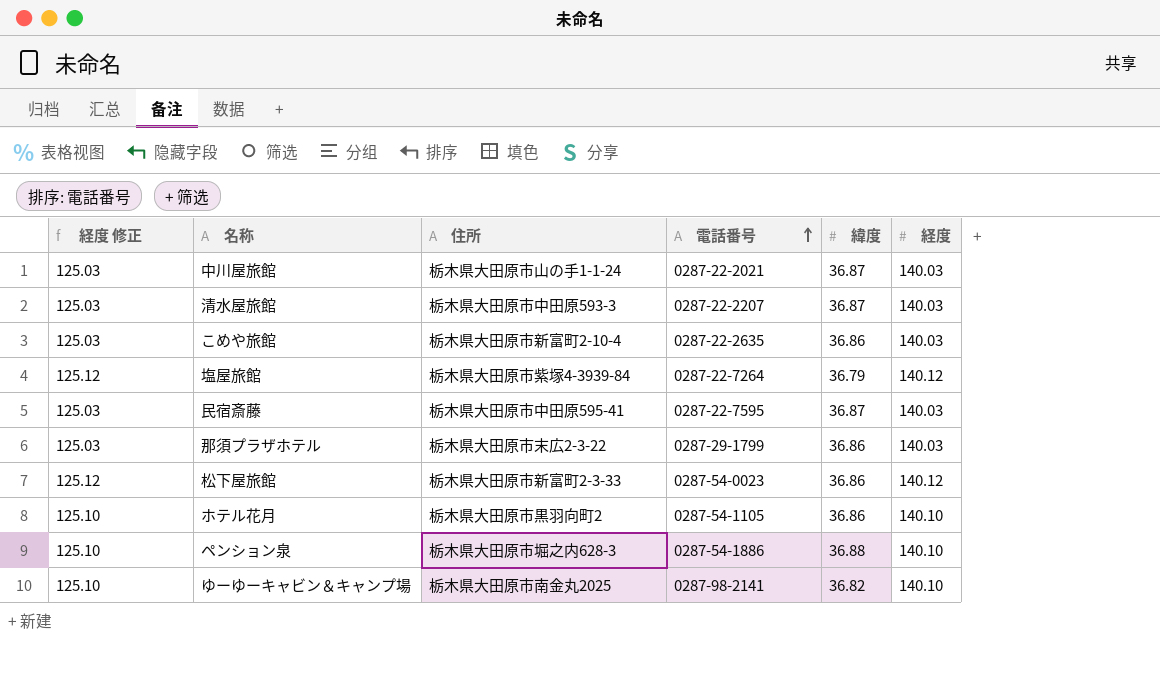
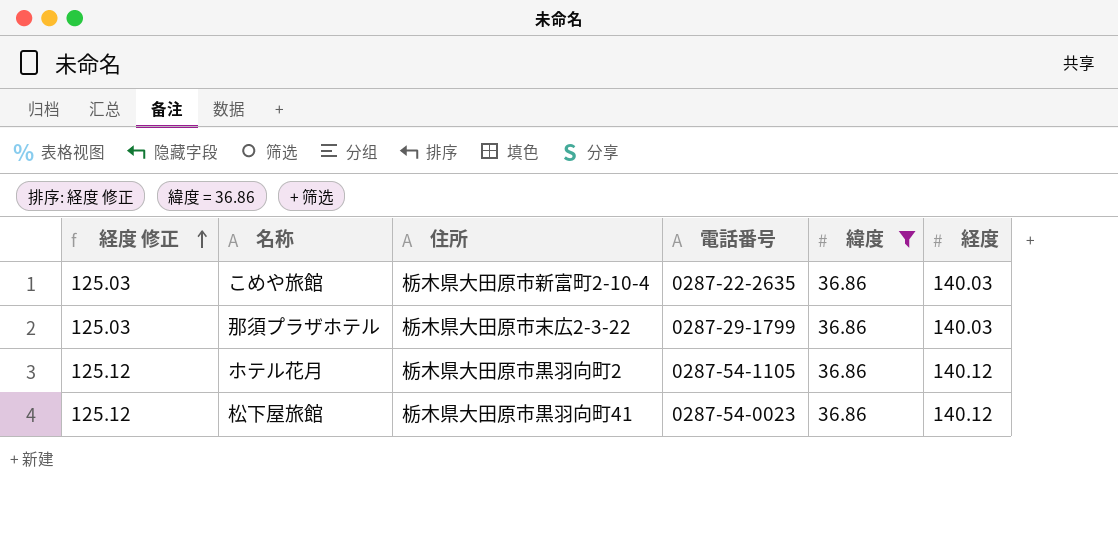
filter: none -> 緯度 = 36.86
row order: 電話番号 ascending -> 経度 修正 ascending
ホテル花月 | 経度 修正: 125.10 -> 125.12
ホテル花月 | 経度: 140.10 -> 140.12
松下屋旅館 | 住所: 栃木県大田原市新富町2-3-33 -> 栃木県大田原市黒羽向町41

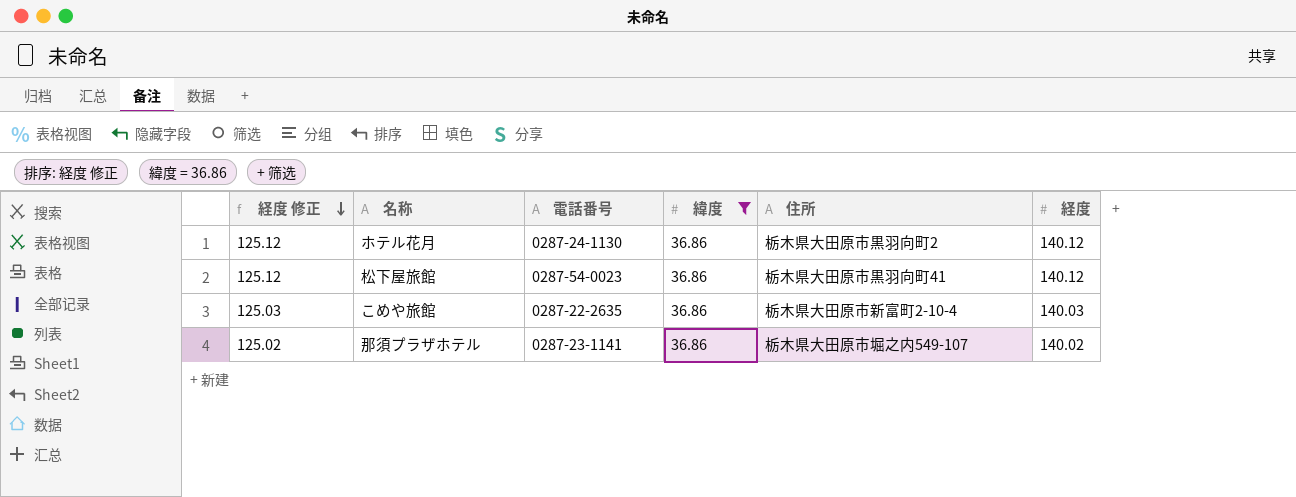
row order: 経度 修正 ascending -> 経度 修正 descending
column 住所 | position: 3 -> 5
ホテル花月 | 電話番号: 0287-54-1105 -> 0287-24-1130
那須プラザホテル | 経度 修正: 125.03 -> 125.02
那須プラザホテル | 電話番号: 0287-29-1799 -> 0287-23-1141
那須プラザホテル | 住所: 栃木県大田原市末広2-3-22 -> 栃木県大田原市堀之内549-107
那須プラザホテル | 経度: 140.03 -> 140.02

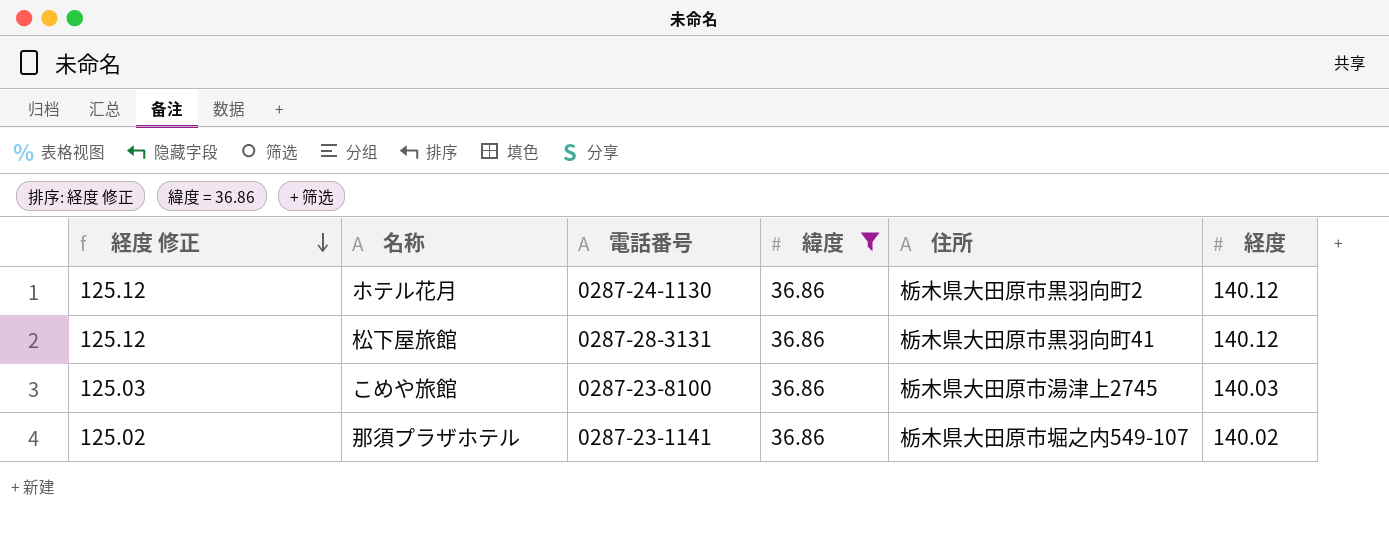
松下屋旅館 | 電話番号: 0287-54-0023 -> 0287-28-3131
こめや旅館 | 電話番号: 0287-22-2635 -> 0287-23-8100
こめや旅館 | 住所: 栃木県大田原市新富町2-10-4 -> 栃木県大田原市湯津上2745

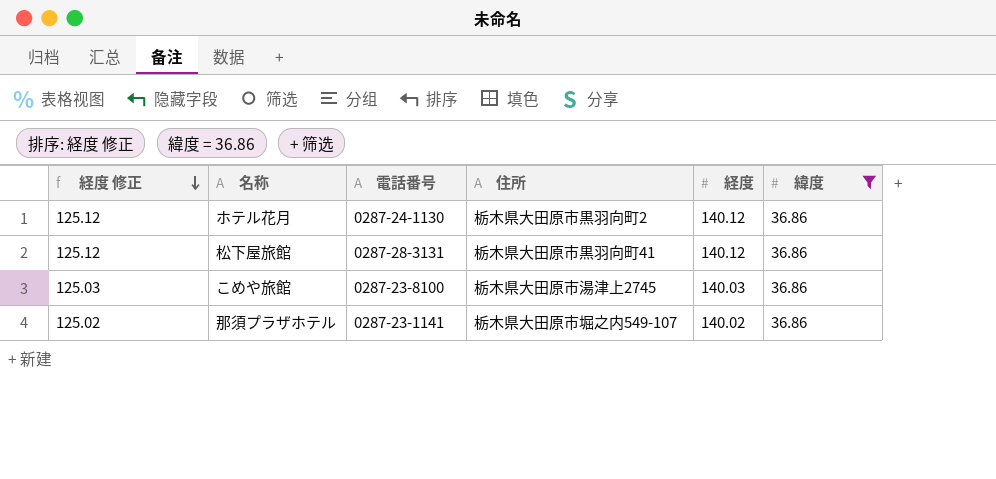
column 緯度 | position: 4 -> 6

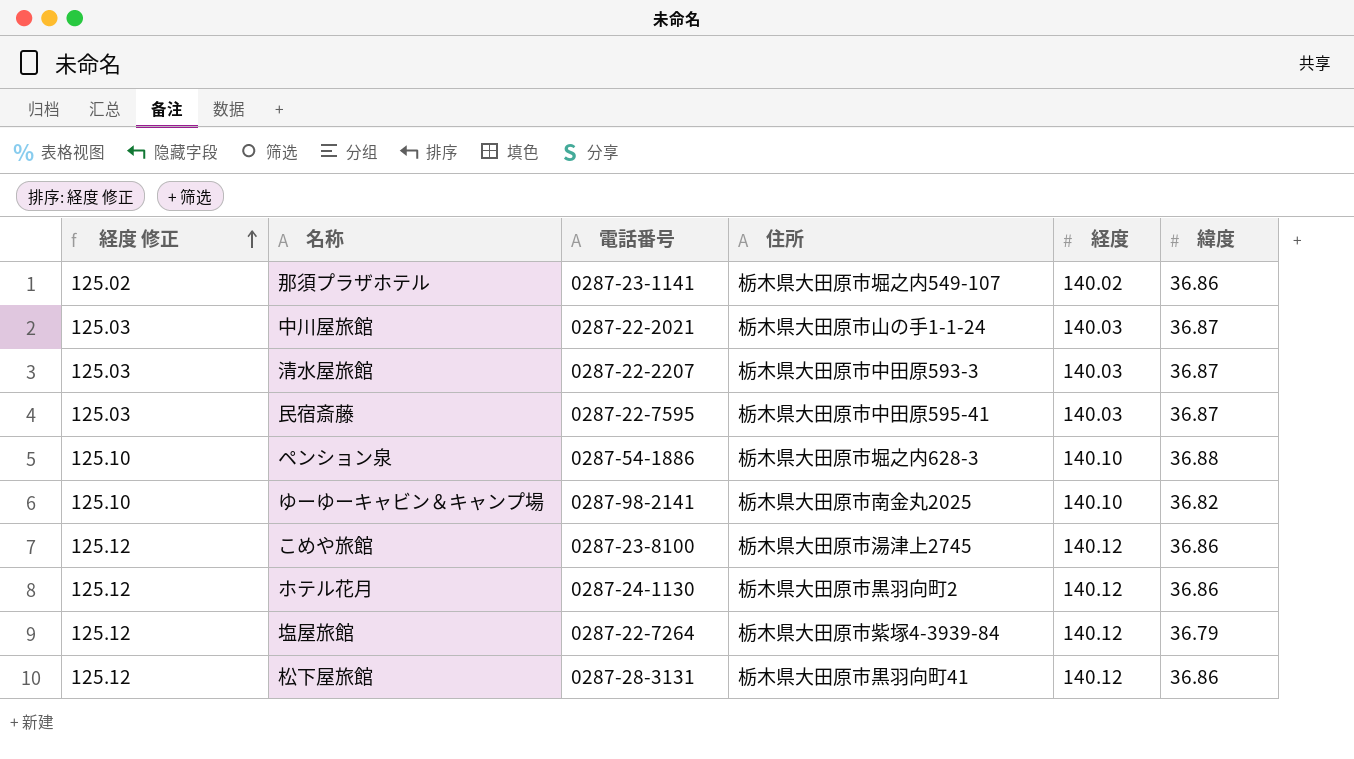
filter: 緯度 = 36.86 -> none
row order: 経度 修正 descending -> 経度 修正 ascending
こめや旅館 | 経度 修正: 125.03 -> 125.12
こめや旅館 | 経度: 140.03 -> 140.12

